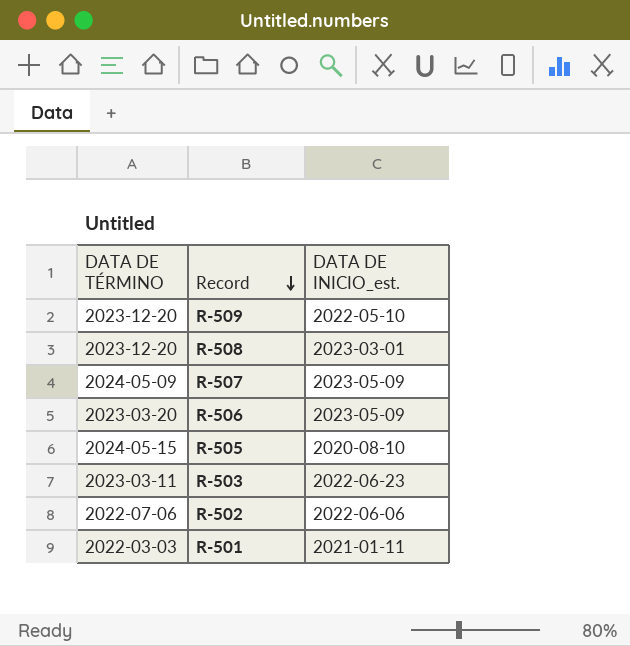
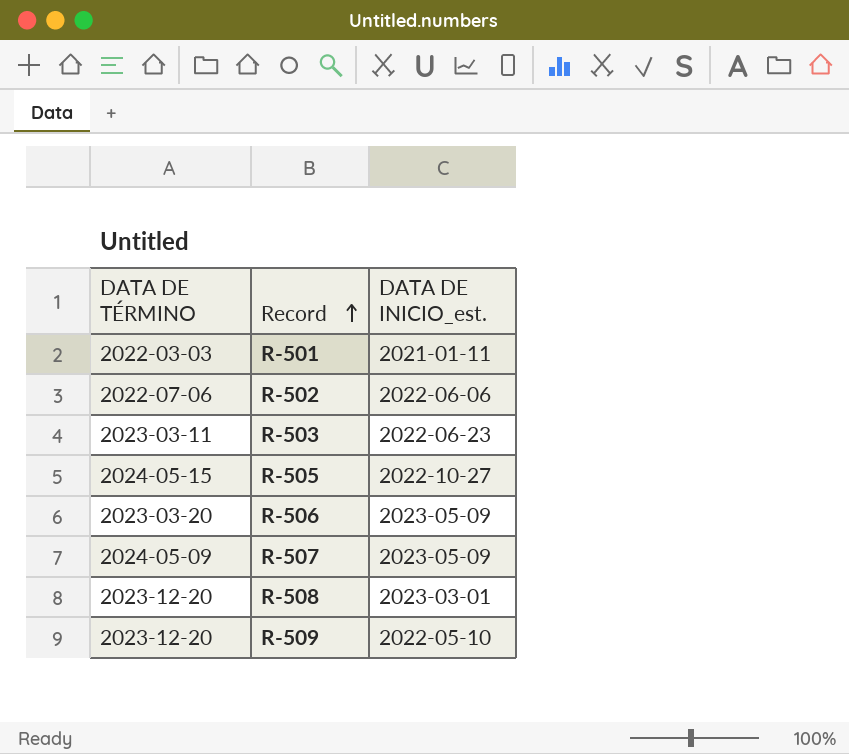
row order: Record descending -> Record ascending
R-505 | DATA DE INICIO_est.: 2020-08-10 -> 2022-10-27

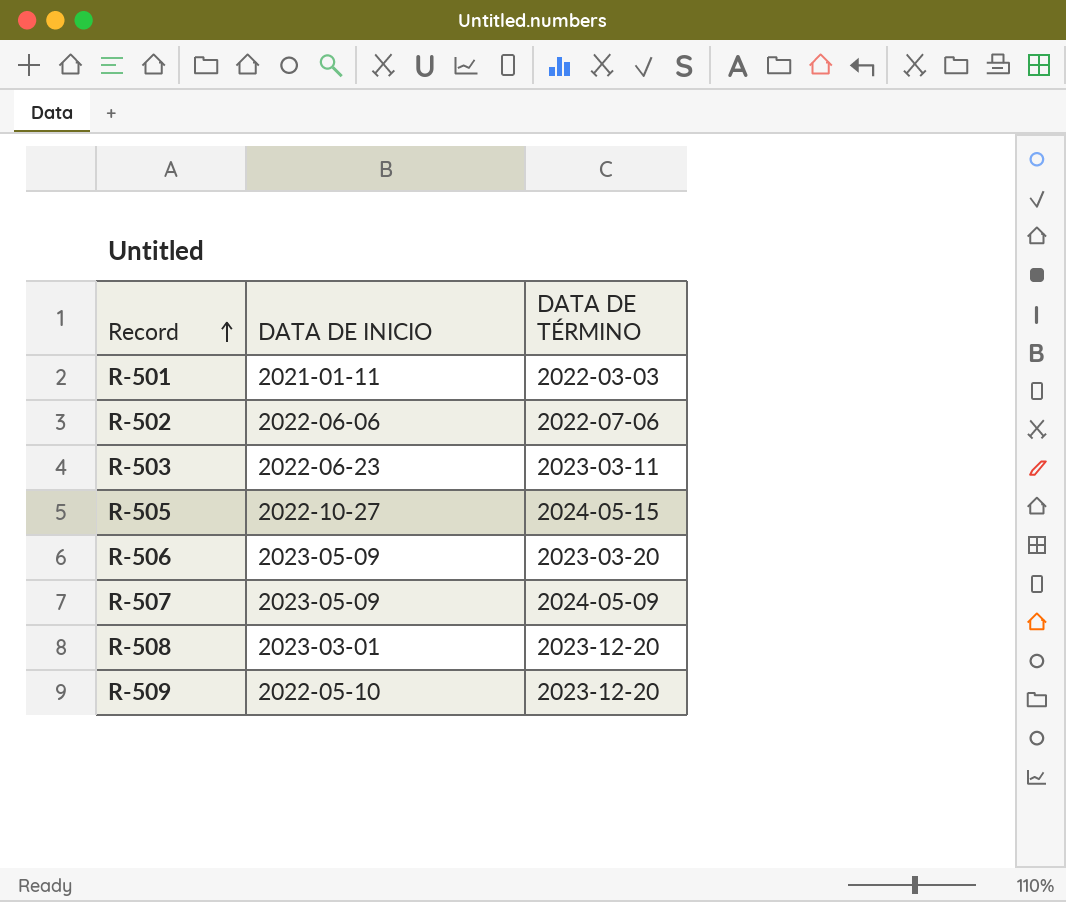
column name: DATA DE INICIO_est. -> DATA DE INICIO
column DATA DE TÉRMINO | position: 1 -> 3

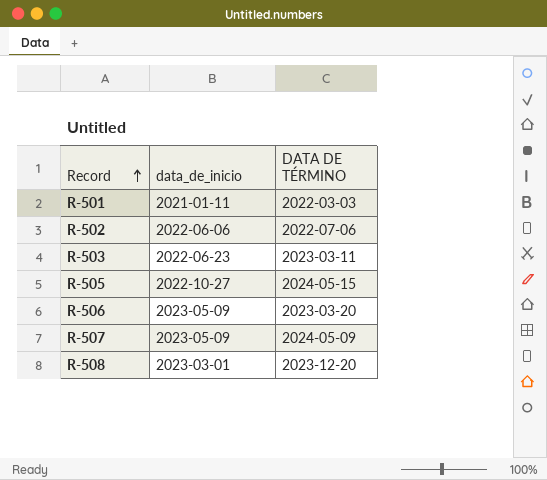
column name: DATA DE INICIO -> data_de_inicio
row R-509: 2022-05-10 | 2023-12-20 -> none

